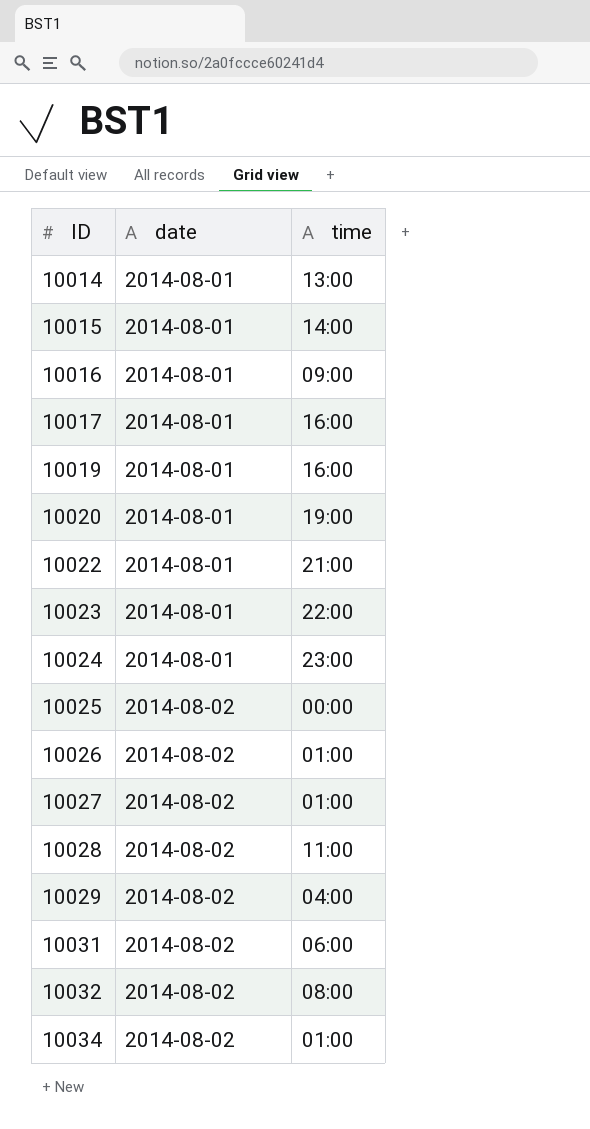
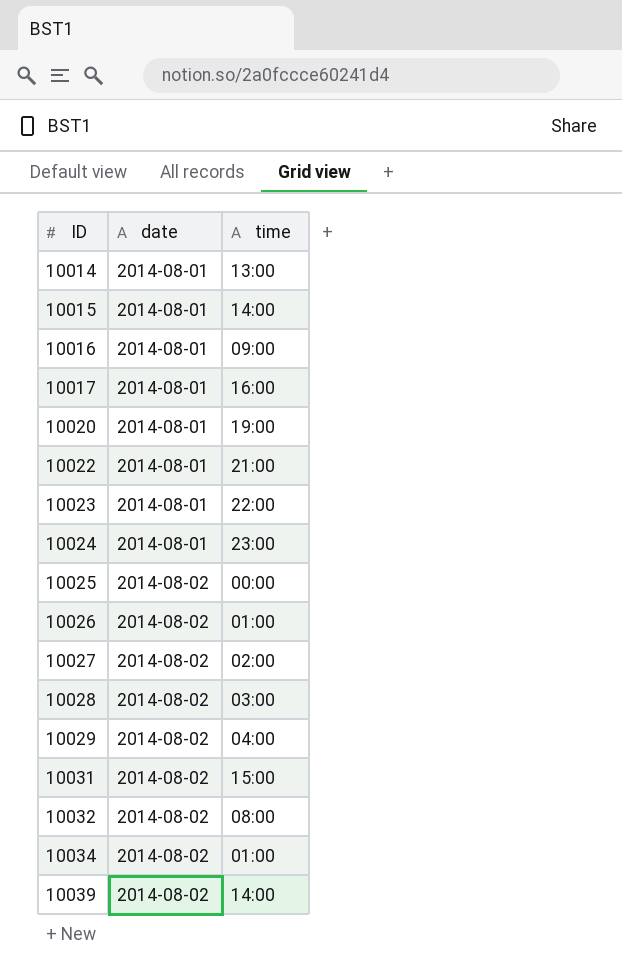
row 10019: 2014-08-01 | 16:00 -> none
10027 | time: 01:00 -> 02:00
10028 | time: 11:00 -> 03:00
10031 | time: 06:00 -> 15:00
row 10039: none -> 2014-08-02 | 14:00

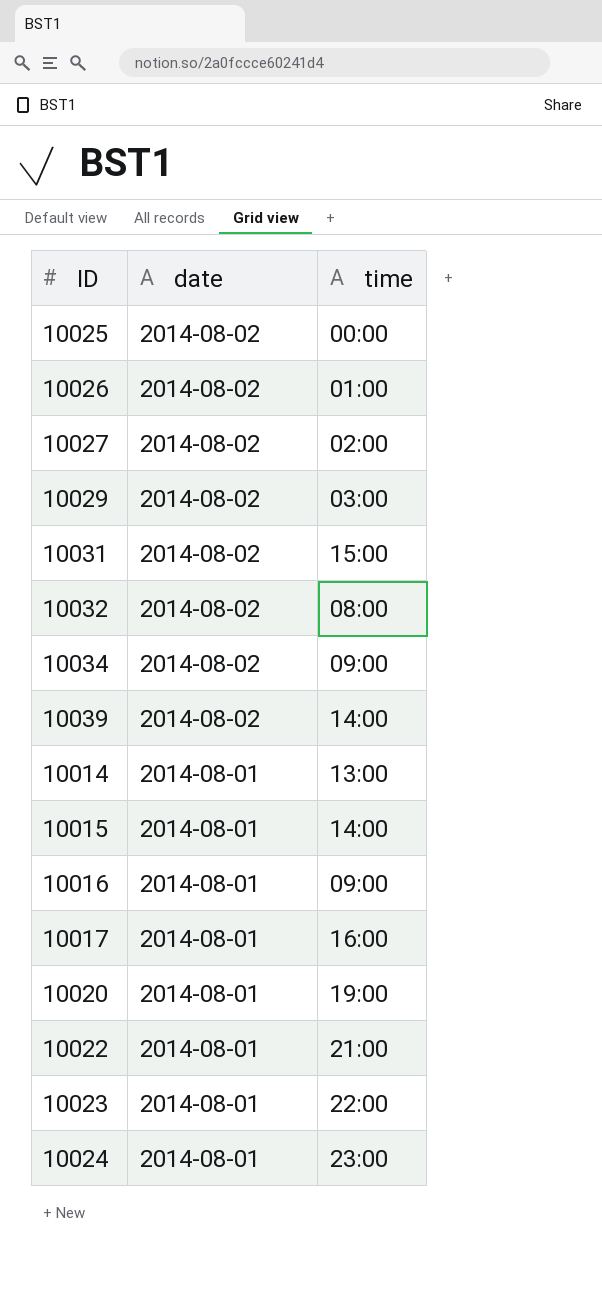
row order: ID ascending -> date descending
row 10028: 2014-08-02 | 03:00 -> none
10029 | time: 04:00 -> 03:00
10034 | time: 01:00 -> 09:00

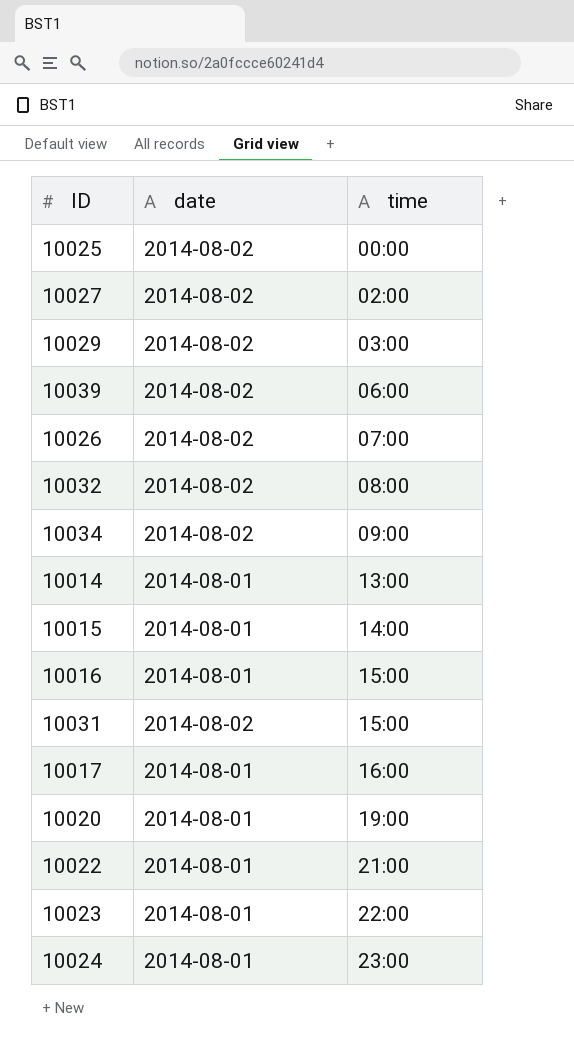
row order: date descending -> time ascending
10039 | time: 14:00 -> 06:00
10026 | time: 01:00 -> 07:00
10016 | time: 09:00 -> 15:00

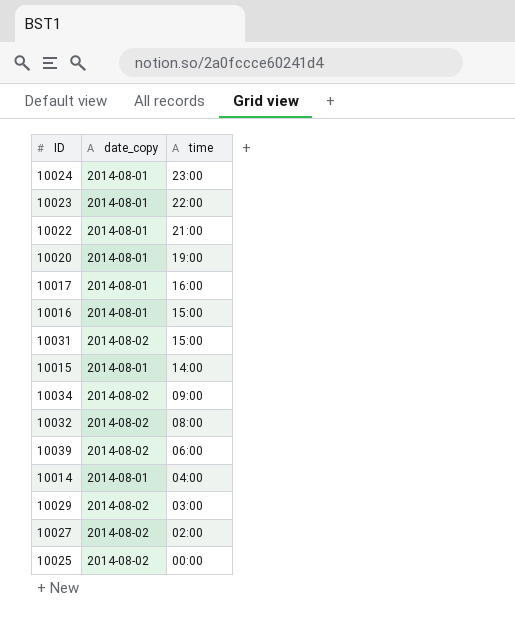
row order: time ascending -> time descending
column name: date -> date_copy
row 10026: 2014-08-02 | 07:00 -> none
10014 | time: 13:00 -> 04:00

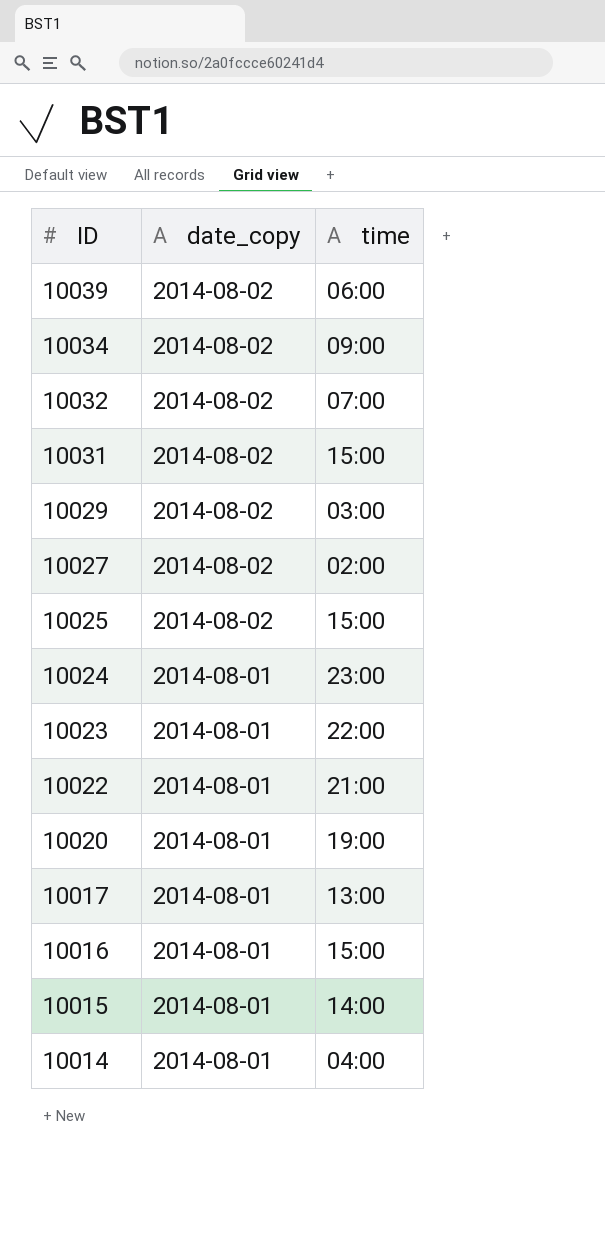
row order: time descending -> ID descending
10032 | time: 08:00 -> 07:00
10025 | time: 00:00 -> 15:00
10017 | time: 16:00 -> 13:00

